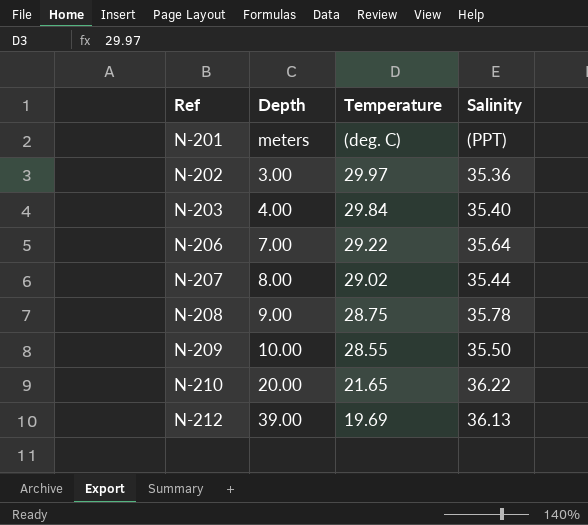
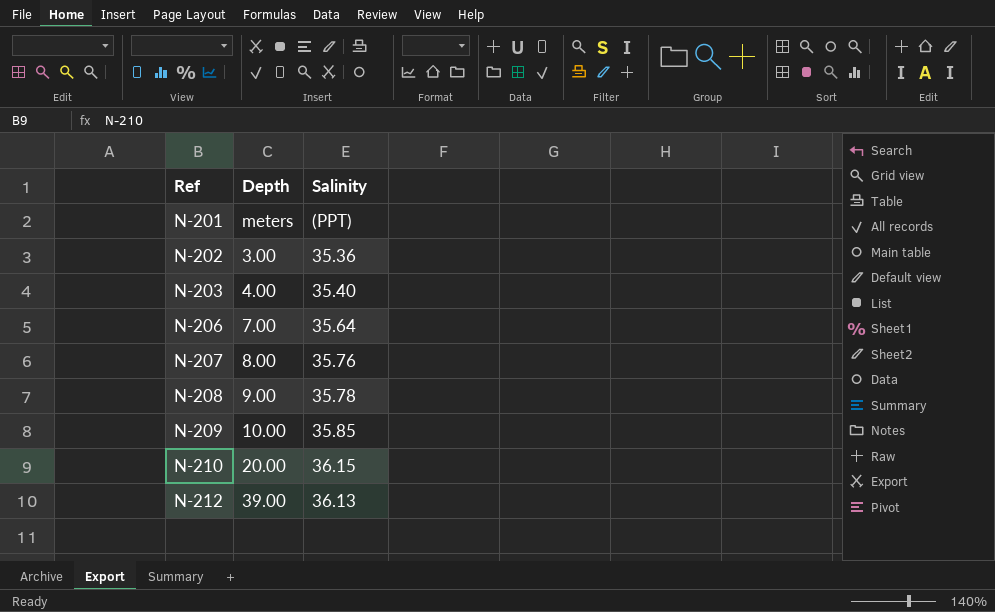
column Temperature | position: 3 -> none
N-207 | Salinity: 35.44 -> 35.76
N-209 | Salinity: 35.50 -> 35.85
N-210 | Salinity: 36.22 -> 36.15

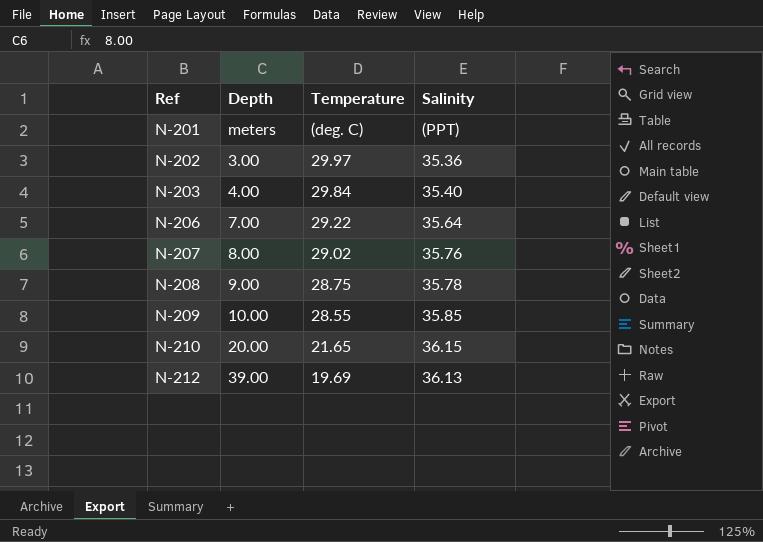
column Temperature | position: none -> 3

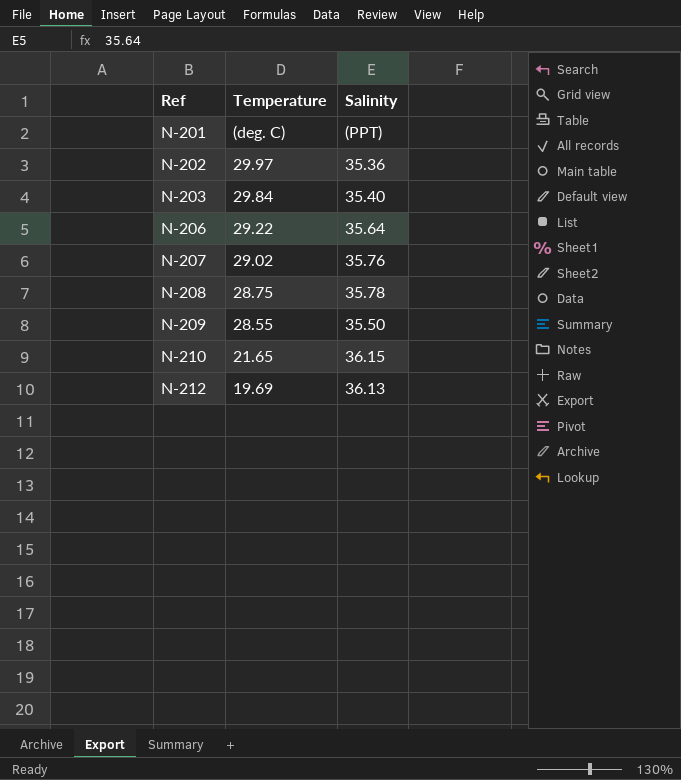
column Depth | position: 2 -> none
N-209 | Salinity: 35.85 -> 35.50

